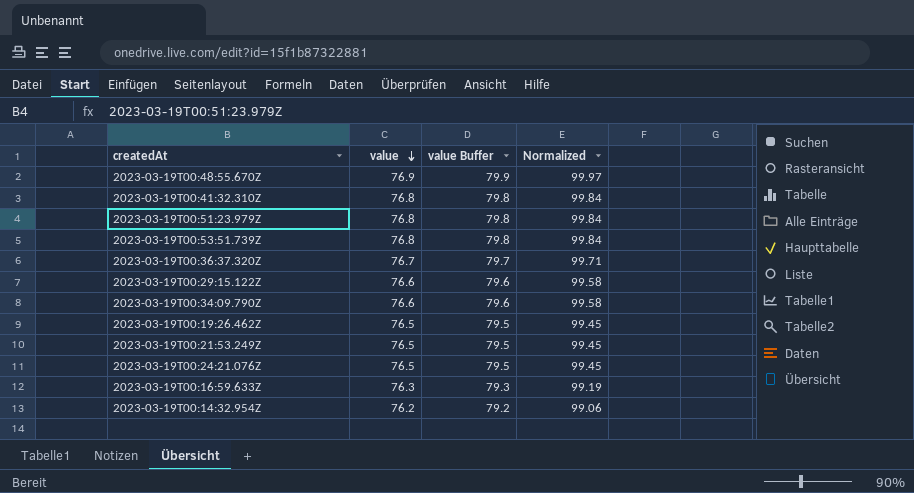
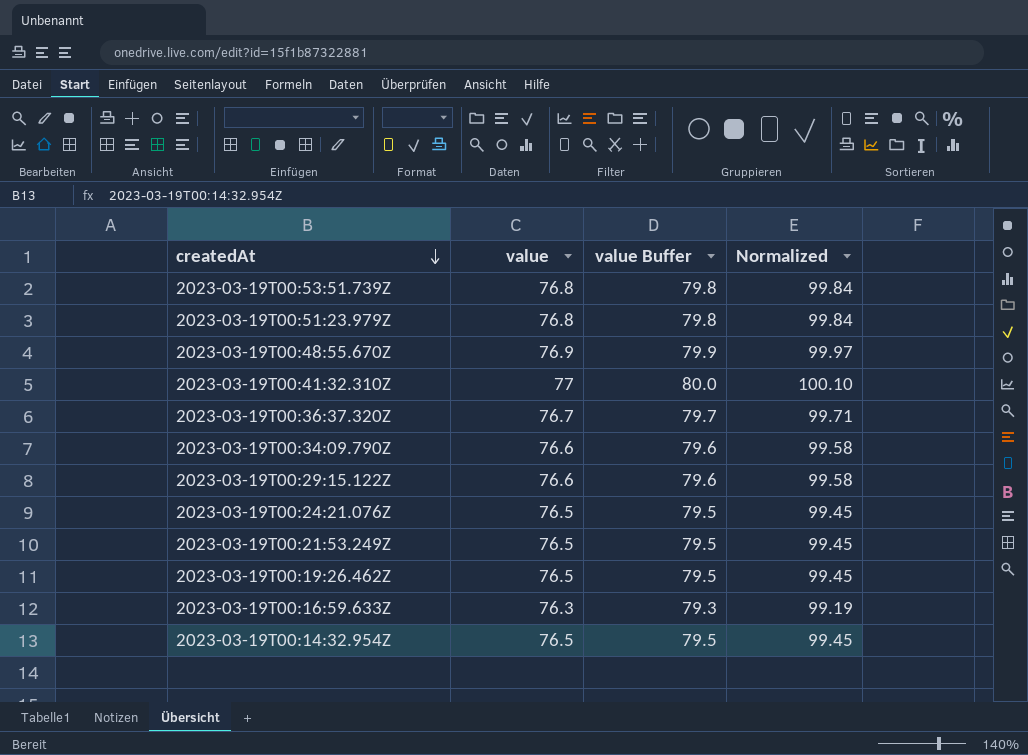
row order: value descending -> createdAt descending
2023-03-19T00:41:32.310Z | value: 76.8 -> 77
2023-03-19T00:41:32.310Z | value Buffer: 79.8 -> 80.0
2023-03-19T00:41:32.310Z | Normalized: 99.84 -> 100.10
2023-03-19T00:14:32.954Z | value: 76.2 -> 76.5
2023-03-19T00:14:32.954Z | value Buffer: 79.2 -> 79.5
2023-03-19T00:14:32.954Z | Normalized: 99.06 -> 99.45

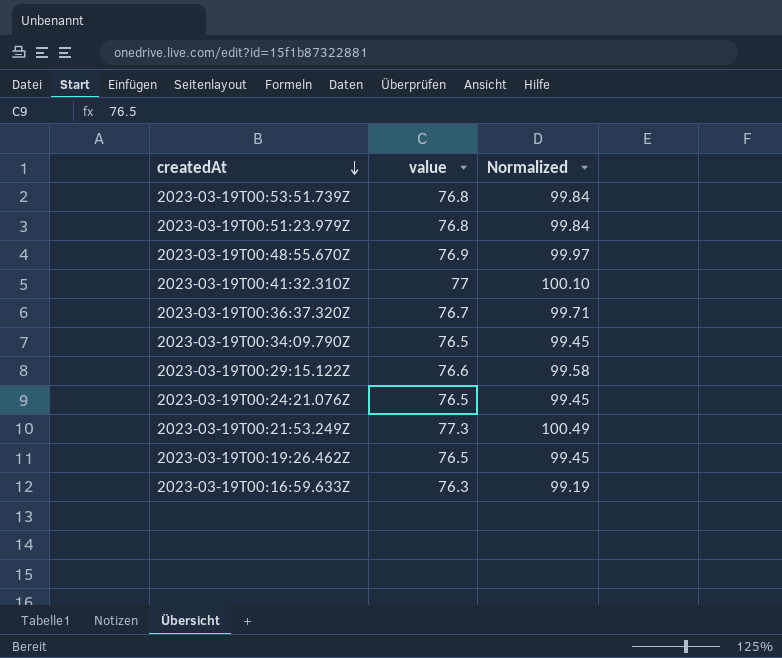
column value Buffer | formula: [value] + 3 -> none
row 2023-03-19T00:14:32.954Z: 76.5 | 79.5 | 99.45 -> none
2023-03-19T00:34:09.790Z | value: 76.6 -> 76.5
2023-03-19T00:34:09.790Z | Normalized: 99.58 -> 99.45
2023-03-19T00:21:53.249Z | value: 76.5 -> 77.3
2023-03-19T00:21:53.249Z | Normalized: 99.45 -> 100.49

